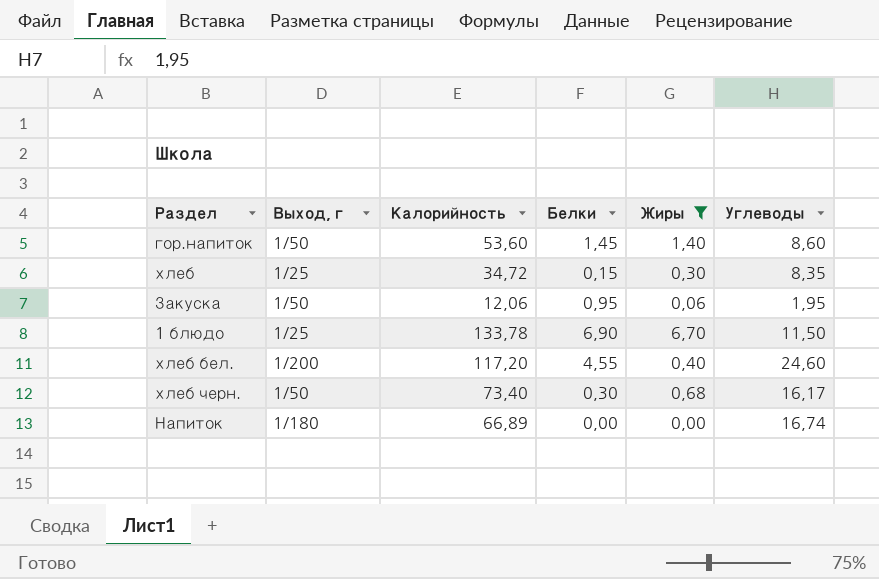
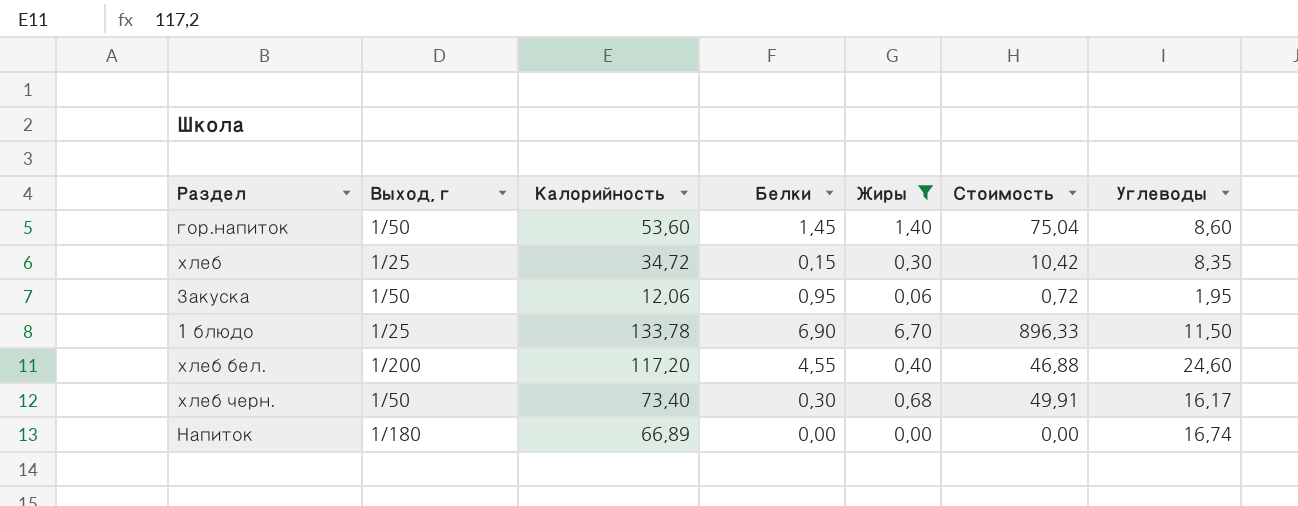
column Стоимость | formula: none -> [Калорийность] * [Жиры]

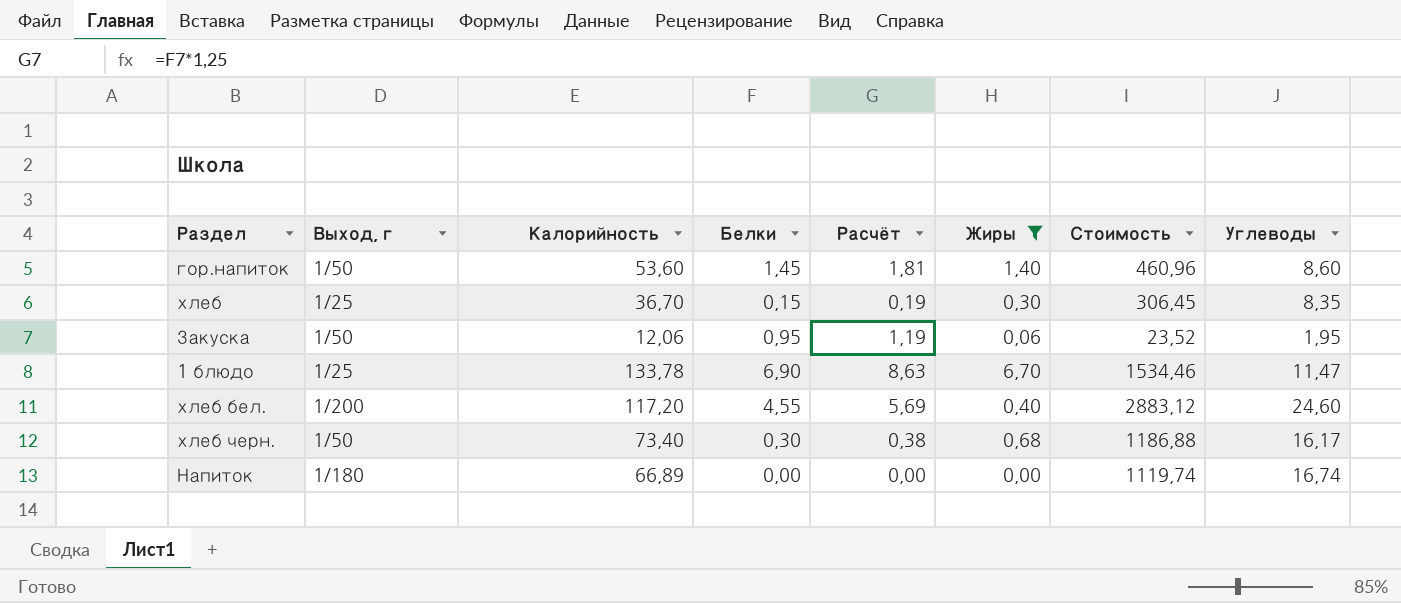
column Расчёт | formula: none -> [Белки] * 1,25
column Стоимость | formula: [Калорийность] * [Жиры] -> [Калорийность] * [Углеводы]
хлеб | Калорийность: 34,72 -> 36,70
1 блюдо | Углеводы: 11,50 -> 11,47

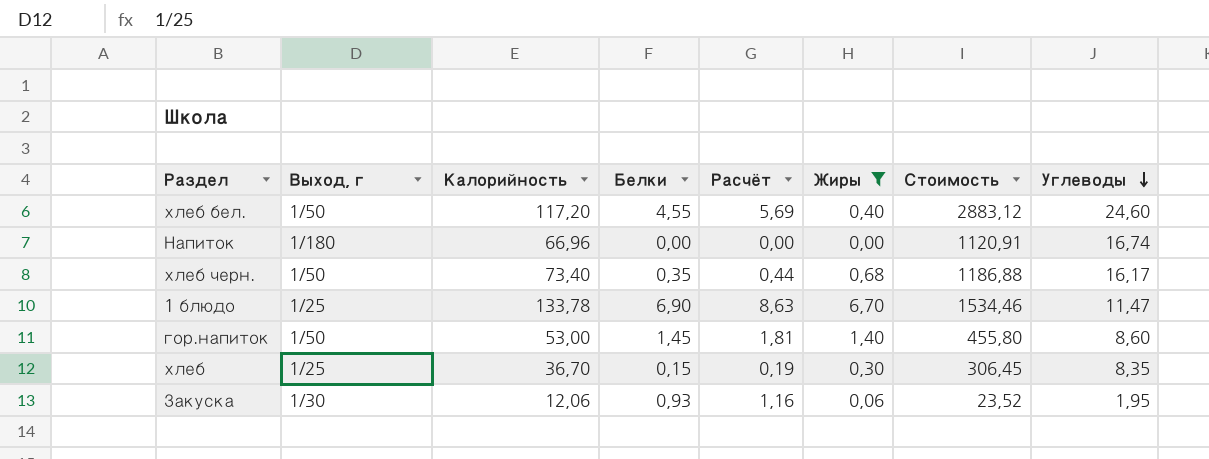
row order: none -> Углеводы descending
хлеб бел. | Выход, г: 1/200 -> 1/50
Напиток | Калорийность: 66,89 -> 66,96
Напиток | Стоимость: 1119,74 -> 1120,91
хлеб черн. | Белки: 0,30 -> 0,35
хлеб черн. | Расчёт: 0,38 -> 0,44
гор.напиток | Калорийность: 53,60 -> 53,00
гор.напиток | Стоимость: 460,96 -> 455,80
Закуска | Выход, г: 1/50 -> 1/30
Закуска | Белки: 0,95 -> 0,93
Закуска | Расчёт: 1,19 -> 1,16

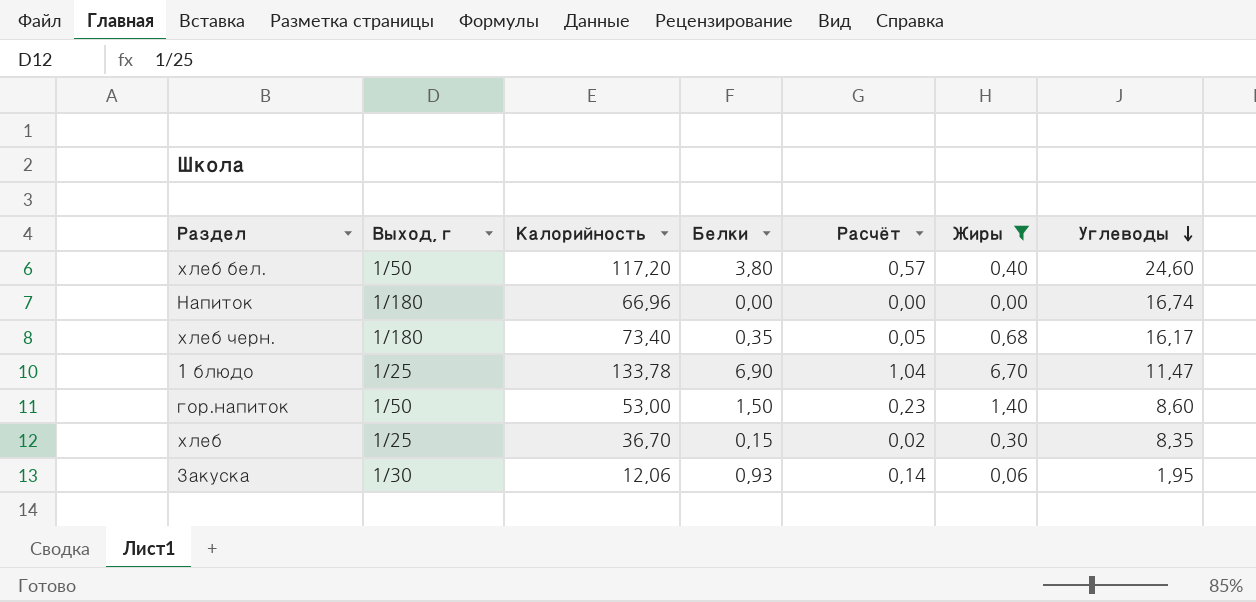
column Стоимость | formula: [Калорийность] * [Углеводы] -> none
column Расчёт | formula: [Белки] * 1,25 -> [Белки] * 0,15
хлеб бел. | Белки: 4,55 -> 3,80
хлеб черн. | Выход, г: 1/50 -> 1/180
гор.напиток | Белки: 1,45 -> 1,50

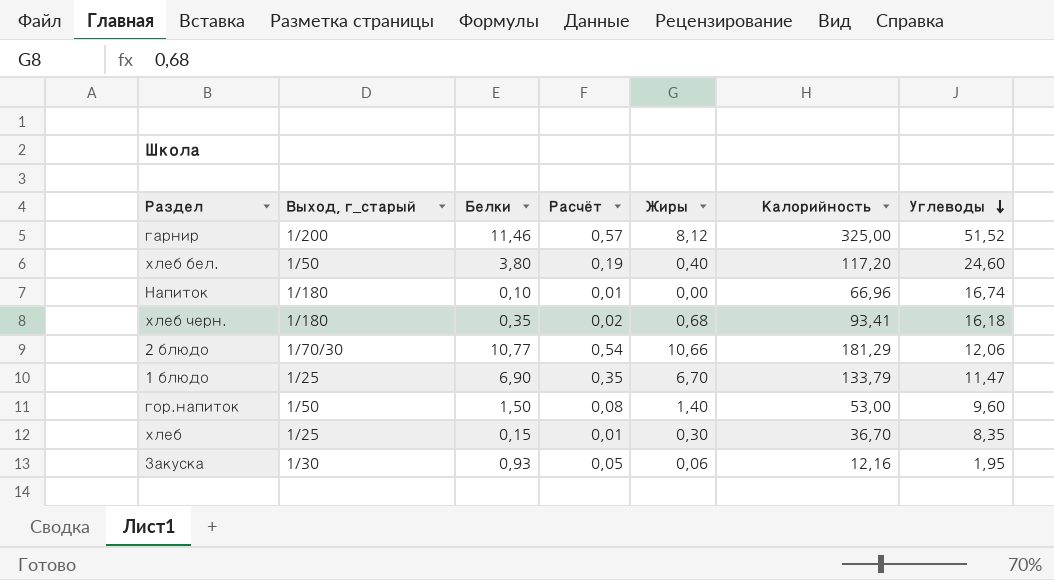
filter: Жиры <= 6,70 -> none
column name: Выход, г -> Выход, г_старый
column Расчёт | formula: [Белки] * 0,15 -> [Белки] * 0,05
column Калорийность | position: 3 -> 6
Напиток | Белки: 0,00 -> 0,10
хлеб черн. | Калорийность: 73,40 -> 93,41
хлеб черн. | Углеводы: 16,17 -> 16,18
1 блюдо | Калорийность: 133,78 -> 133,79
гор.напиток | Углеводы: 8,60 -> 9,60
Закуска | Калорийность: 12,06 -> 12,16

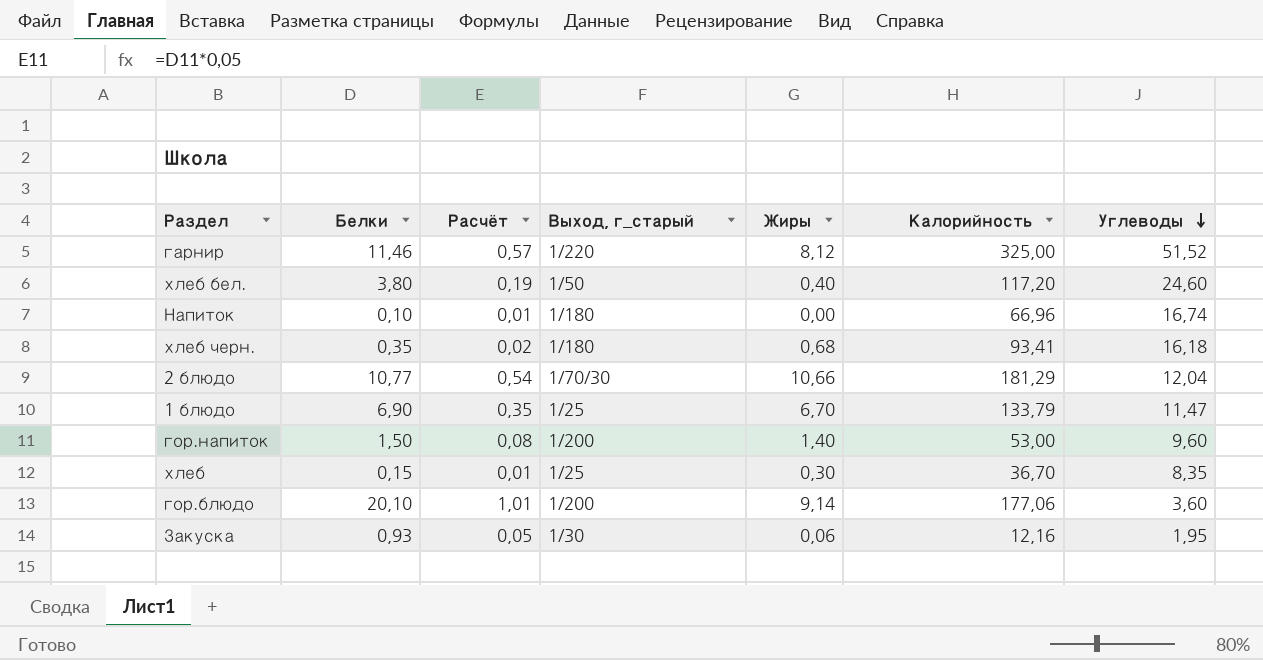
column Выход, г_старый | position: 2 -> 4
гарнир | Выход, г_старый: 1/200 -> 1/220
2 блюдо | Углеводы: 12,06 -> 12,04
гор.напиток | Выход, г_старый: 1/50 -> 1/200
row гор.блюдо: none -> 20,10 | 1,01 | 1/200 | 9,14 | 177,06 | 3,60

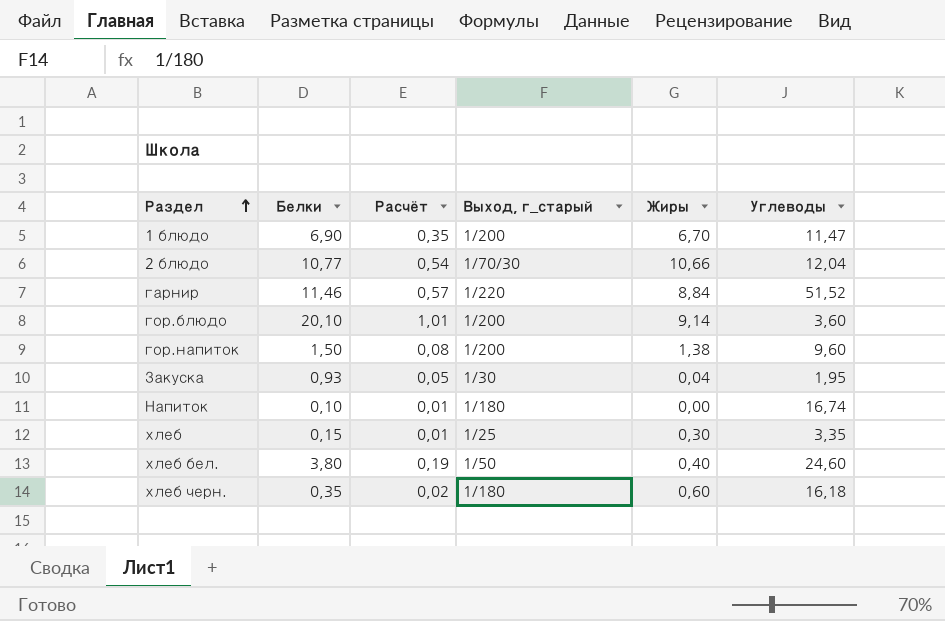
row order: Углеводы descending -> Раздел ascending
column Калорийность | position: 6 -> none
1 блюдо | Выход, г_старый: 1/25 -> 1/200
гарнир | Жиры: 8,12 -> 8,84
гор.напиток | Жиры: 1,40 -> 1,38
Закуска | Жиры: 0,06 -> 0,04
хлеб | Углеводы: 8,35 -> 3,35
хлеб черн. | Жиры: 0,68 -> 0,60

